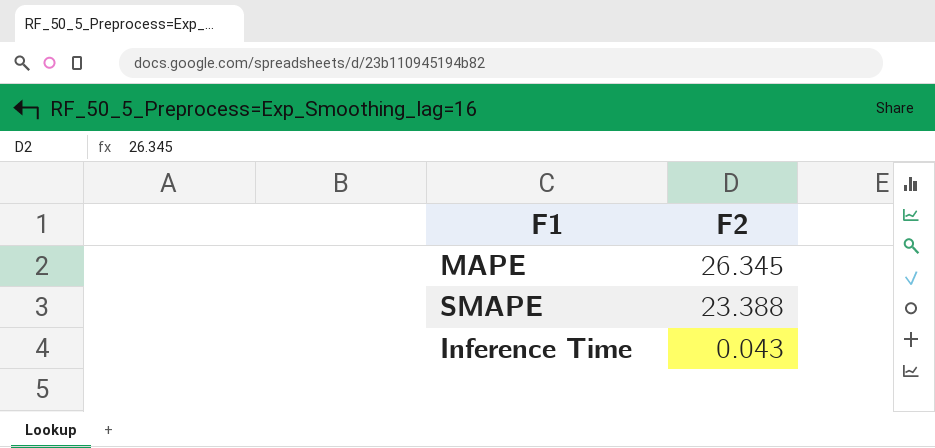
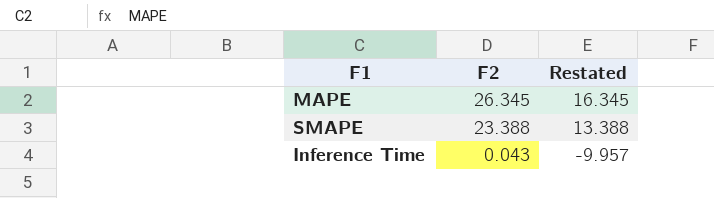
column Restated | formula: none -> [F2] - 10

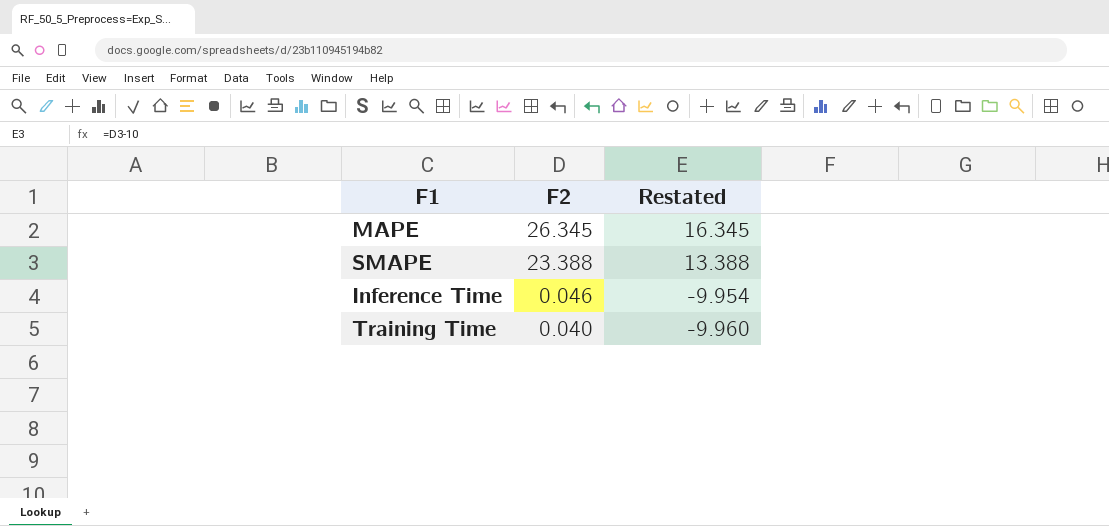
Inference Time | F2: 0.043 -> 0.046
Inference Time | Restated: -9.957 -> -9.954
row Training Time: none -> 0.040 | -9.960

